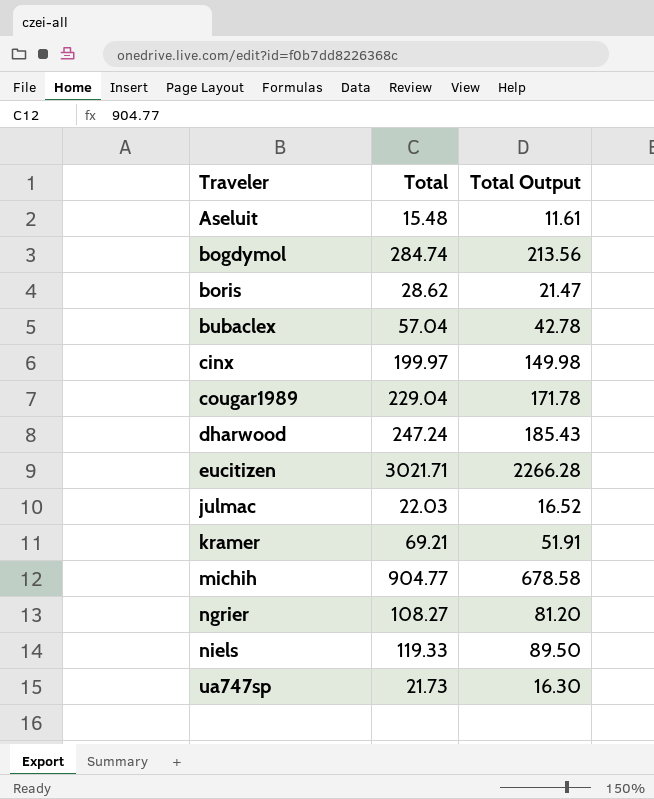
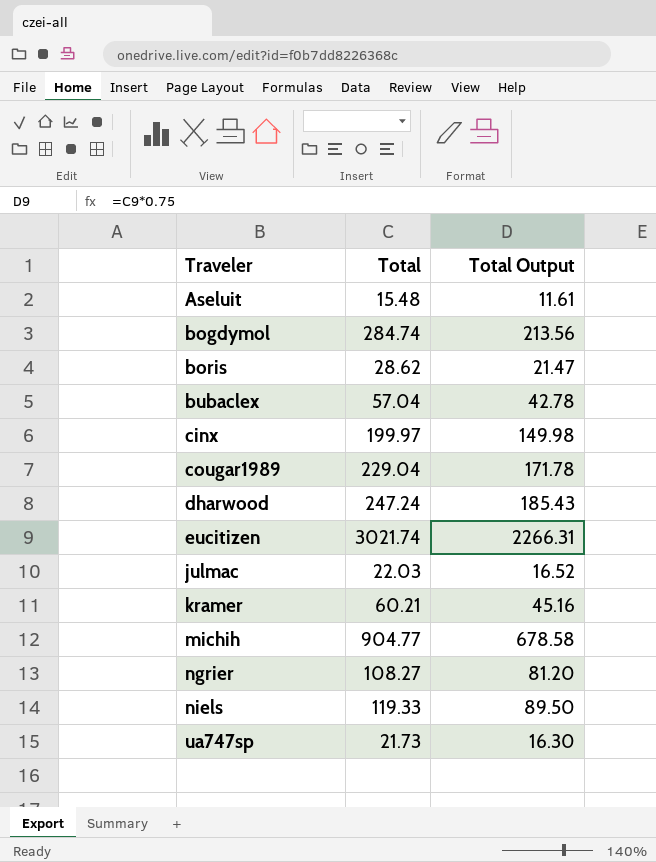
eucitizen | Total: 3021.71 -> 3021.74
eucitizen | Total Output: 2266.28 -> 2266.31
kramer | Total: 69.21 -> 60.21
kramer | Total Output: 51.91 -> 45.16

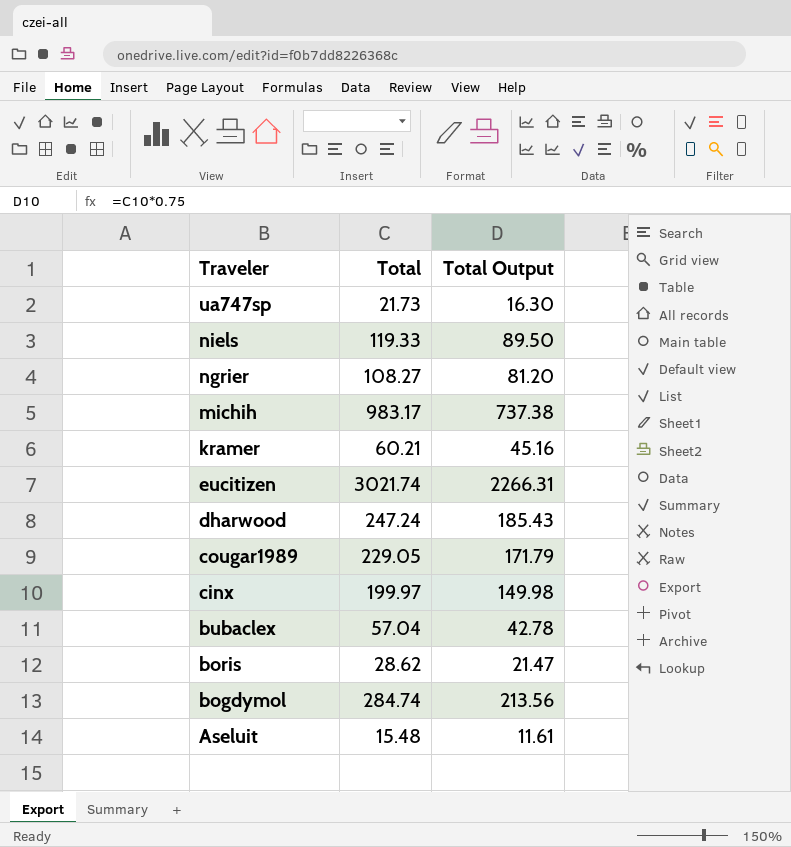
row order: Traveler ascending -> Traveler descending
row julmac: 22.03 | 16.52 -> none
michih | Total: 904.77 -> 983.17
michih | Total Output: 678.58 -> 737.38
cougar1989 | Total: 229.04 -> 229.05
cougar1989 | Total Output: 171.78 -> 171.79

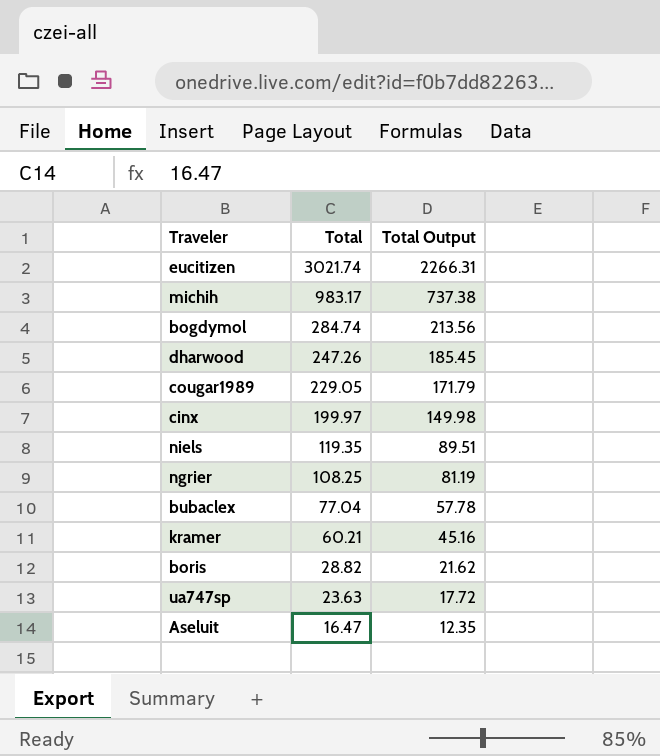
row order: Traveler descending -> Total descending
dharwood | Total: 247.24 -> 247.26
dharwood | Total Output: 185.43 -> 185.45
niels | Total: 119.33 -> 119.35
niels | Total Output: 89.50 -> 89.51
ngrier | Total: 108.27 -> 108.25
ngrier | Total Output: 81.20 -> 81.19
bubaclex | Total: 57.04 -> 77.04
bubaclex | Total Output: 42.78 -> 57.78
boris | Total: 28.62 -> 28.82
boris | Total Output: 21.47 -> 21.62
ua747sp | Total: 21.73 -> 23.63
ua747sp | Total Output: 16.30 -> 17.72
Aseluit | Total: 15.48 -> 16.47
Aseluit | Total Output: 11.61 -> 12.35

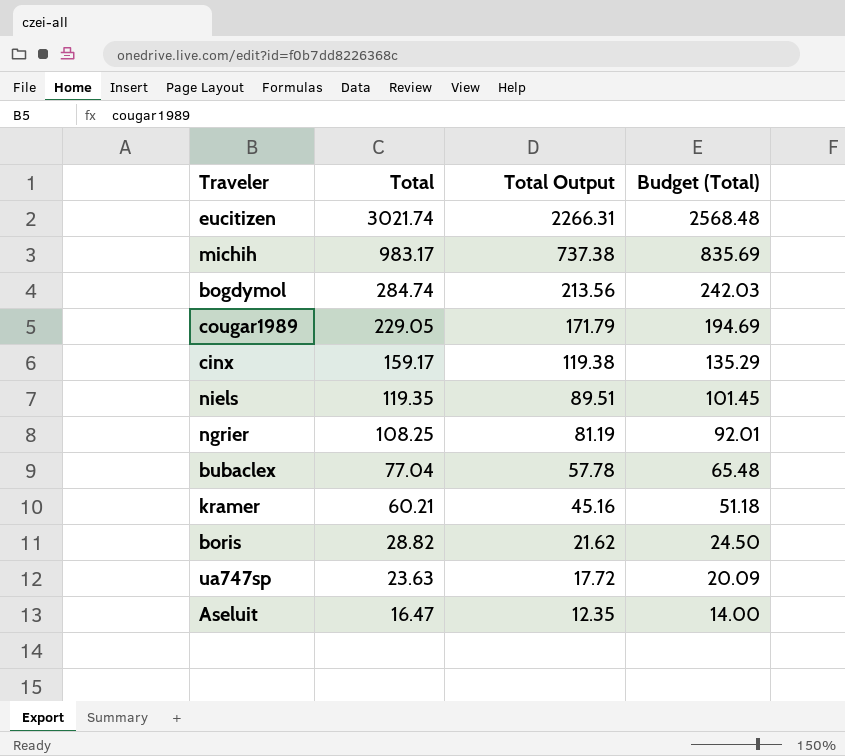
column Budget (Total) | formula: none -> [Total] * 0.85
row dharwood: 247.26 | 185.45 -> none
cinx | Total: 199.97 -> 159.17
cinx | Total Output: 149.98 -> 119.38

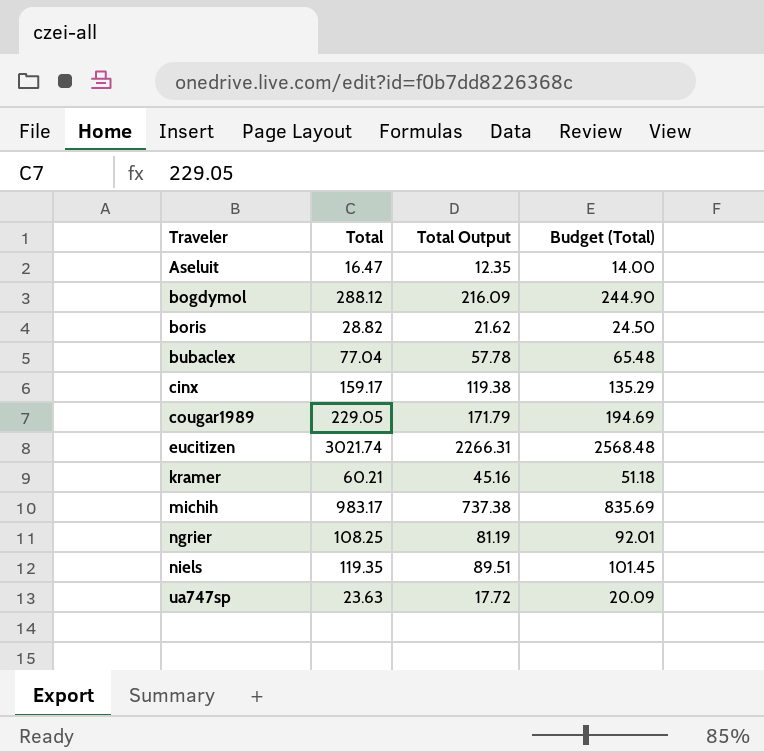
row order: Total descending -> Traveler ascending
bogdymol | Total: 284.74 -> 288.12
bogdymol | Total Output: 213.56 -> 216.09
bogdymol | Budget (Total): 242.03 -> 244.90

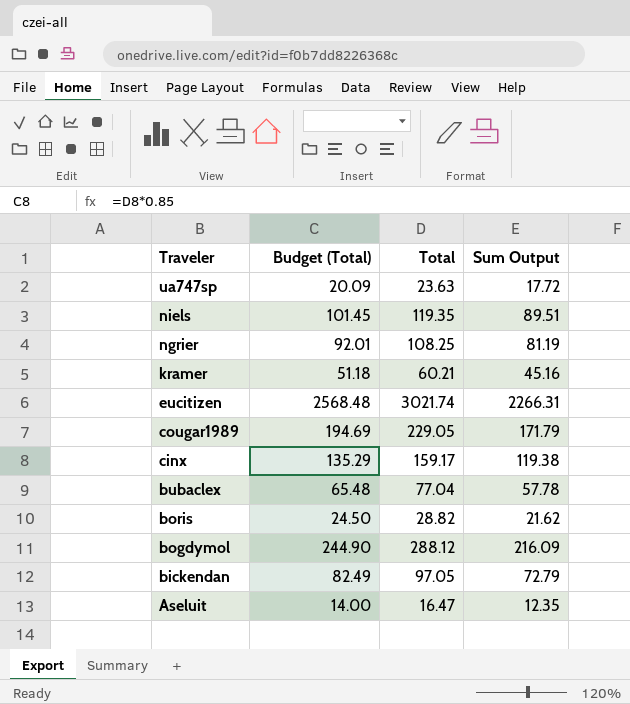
row order: Traveler ascending -> Traveler descending
column Budget (Total) | position: 4 -> 2
column name: Total Output -> Sum Output
row michih: 983.17 | 737.38 | 835.69 -> none
row bickendan: none -> 82.49 | 97.05 | 72.79

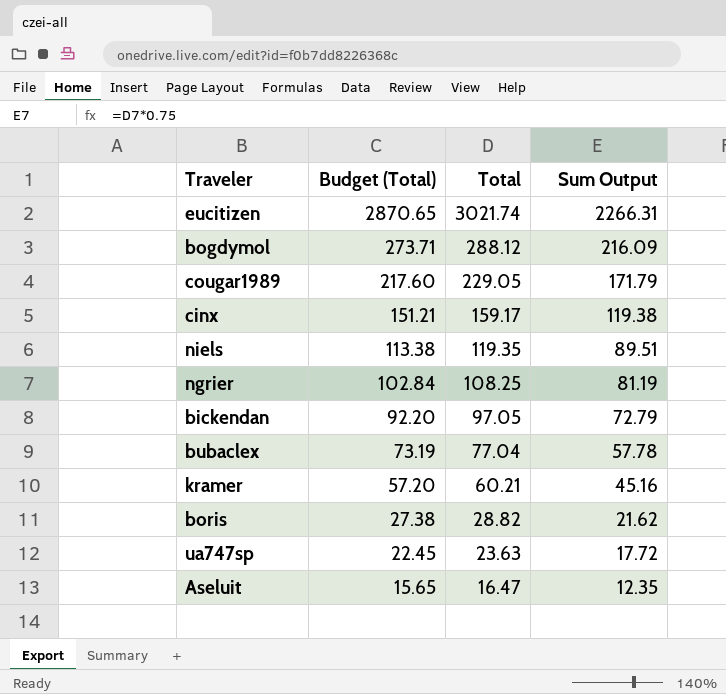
row order: Traveler descending -> Budget (Total) descending
column Budget (Total) | formula: [Total] * 0.85 -> [Total] * 0.95

